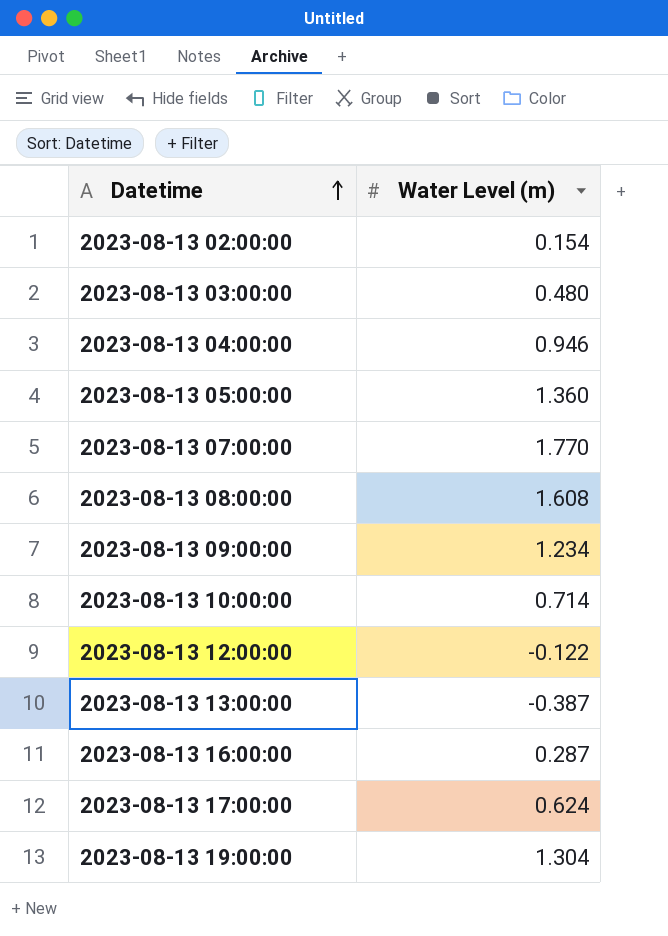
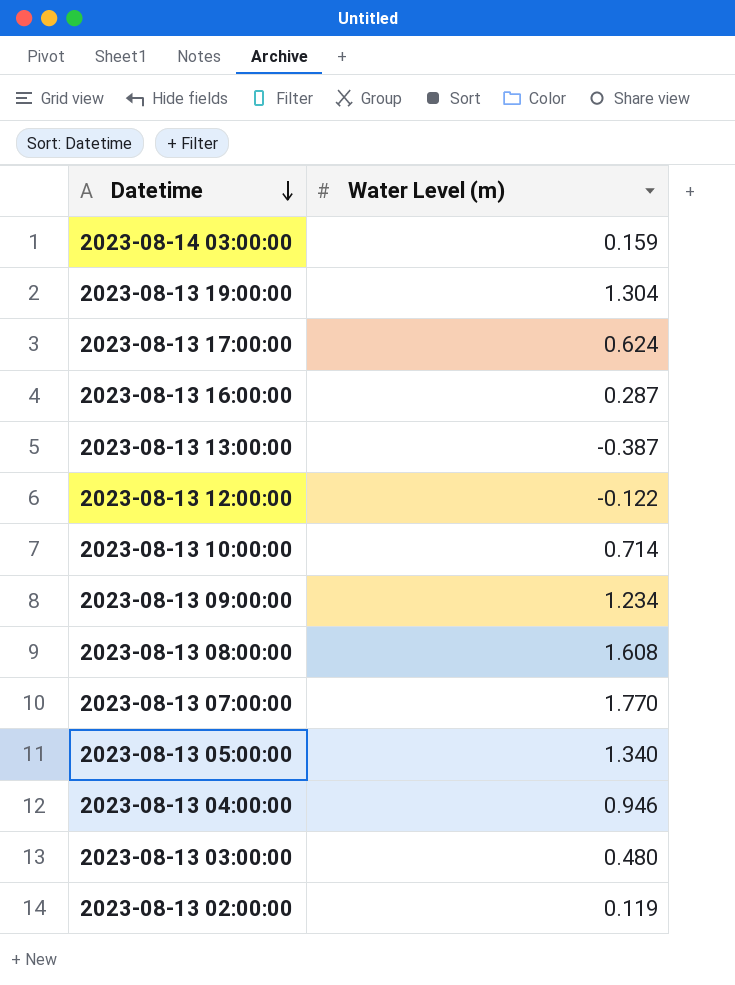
row order: Datetime ascending -> Datetime descending
row 2023-08-14 03:00:00: none -> 0.159
2023-08-13 05:00:00 | Water Level (m): 1.360 -> 1.340
2023-08-13 02:00:00 | Water Level (m): 0.154 -> 0.119

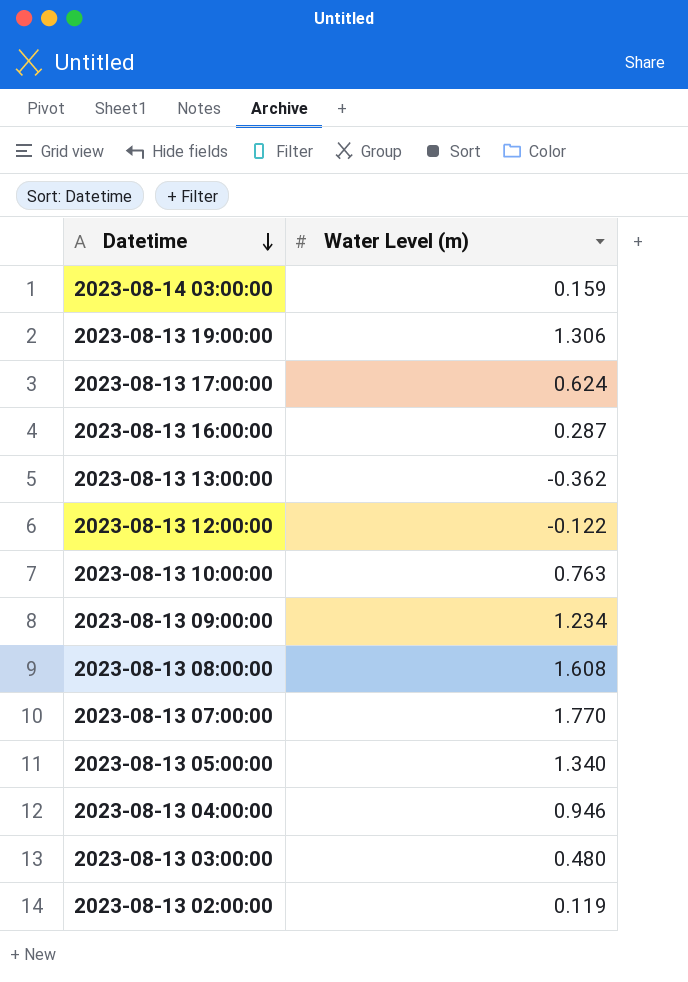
2023-08-13 19:00:00 | Water Level (m): 1.304 -> 1.306
2023-08-13 13:00:00 | Water Level (m): -0.387 -> -0.362
2023-08-13 10:00:00 | Water Level (m): 0.714 -> 0.763

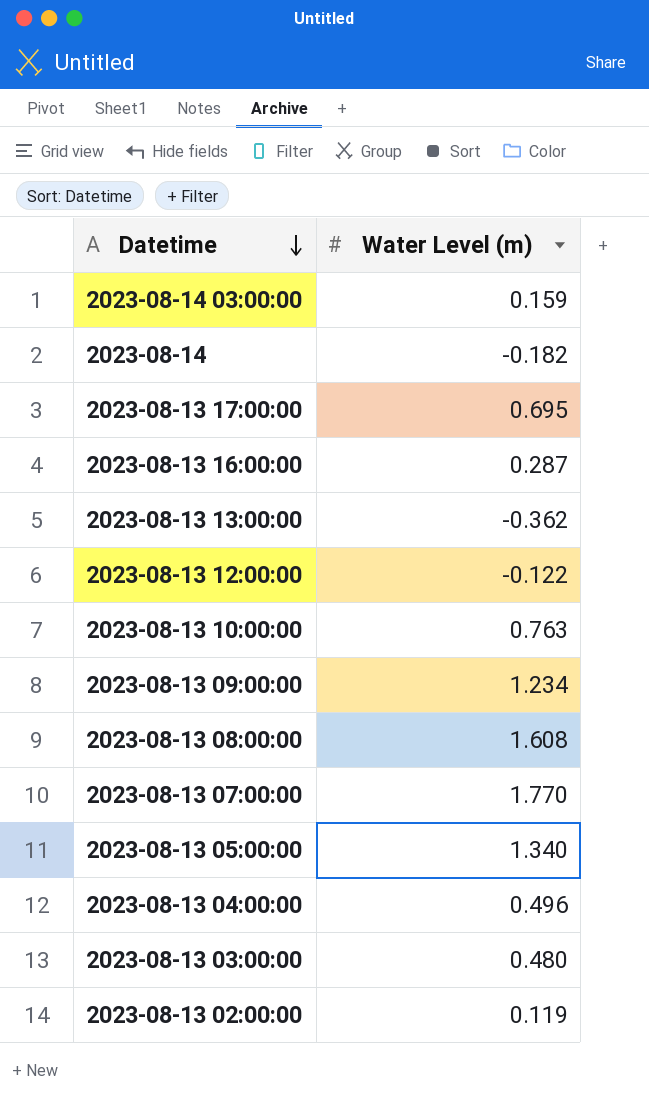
row 2023-08-13 19:00:00: 1.306 -> none
row 2023-08-14: none -> -0.182
2023-08-13 17:00:00 | Water Level (m): 0.624 -> 0.695
2023-08-13 04:00:00 | Water Level (m): 0.946 -> 0.496

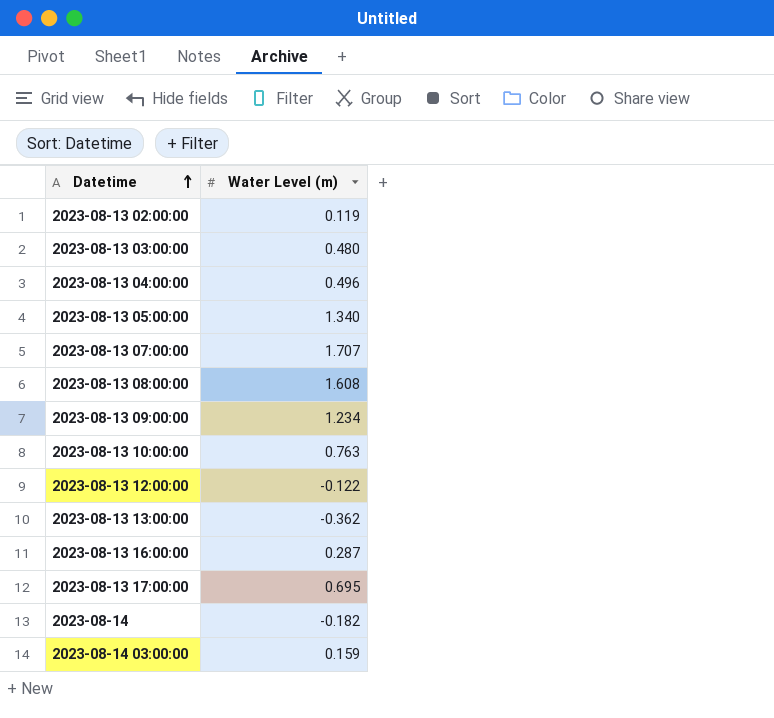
row order: Datetime descending -> Datetime ascending
2023-08-13 07:00:00 | Water Level (m): 1.770 -> 1.707

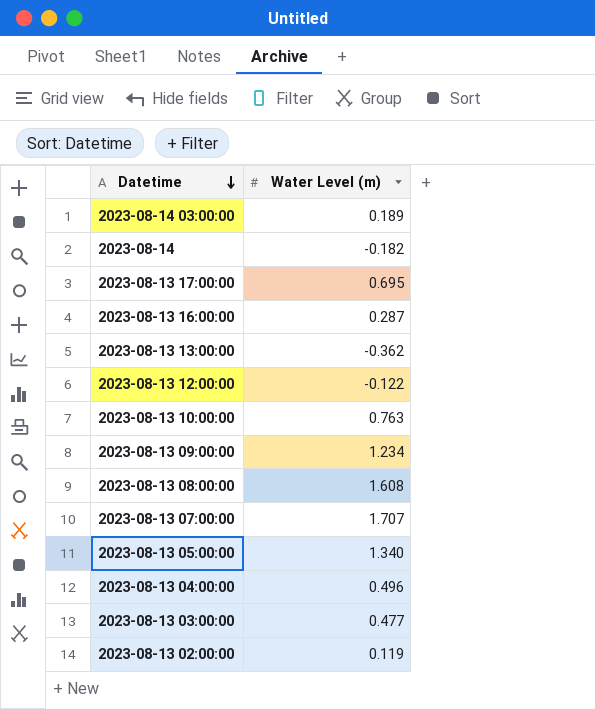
row order: Datetime ascending -> Datetime descending
2023-08-14 03:00:00 | Water Level (m): 0.159 -> 0.189
2023-08-13 03:00:00 | Water Level (m): 0.480 -> 0.477

